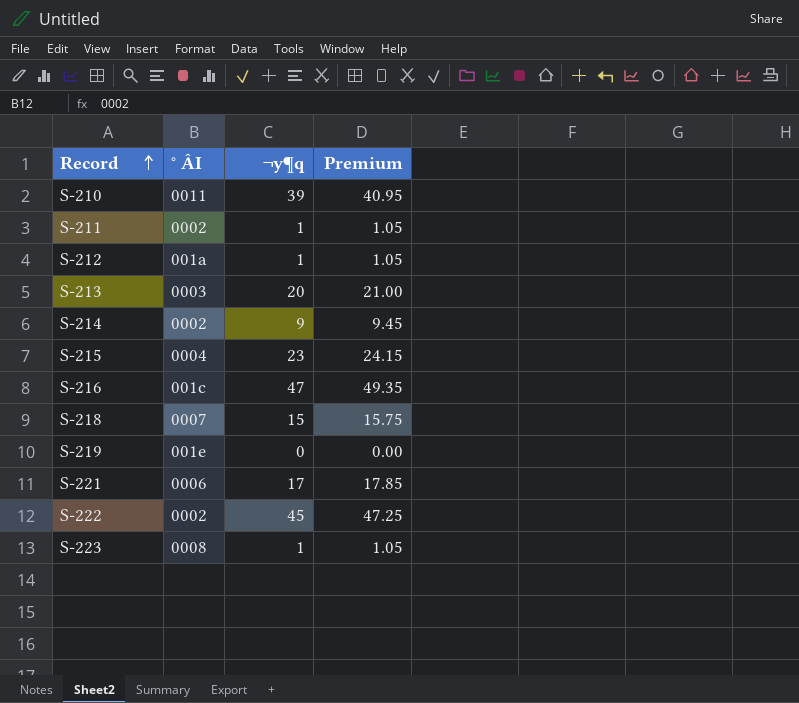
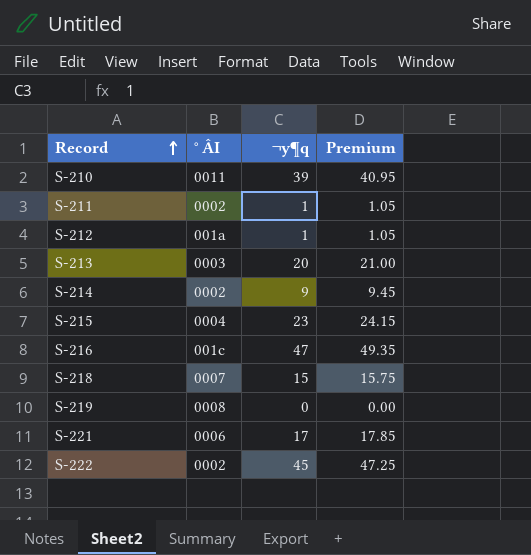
row S-223: 0008 | 1 | 1.05 -> none
S-219 | ° ÂI: 001e -> 0008

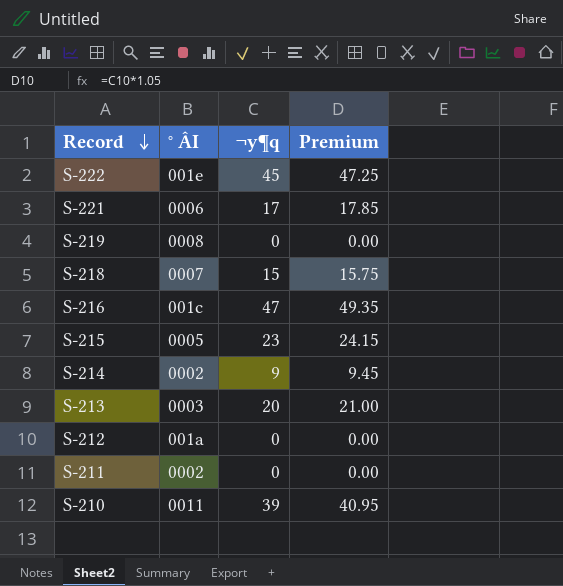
row order: Record ascending -> Record descending
S-222 | ° ÂI: 0002 -> 001e
S-215 | ° ÂI: 0004 -> 0005
S-212 | ¬y¶q: 1 -> 0
S-212 | Premium: 1.05 -> 0.00
S-211 | ¬y¶q: 1 -> 0
S-211 | Premium: 1.05 -> 0.00

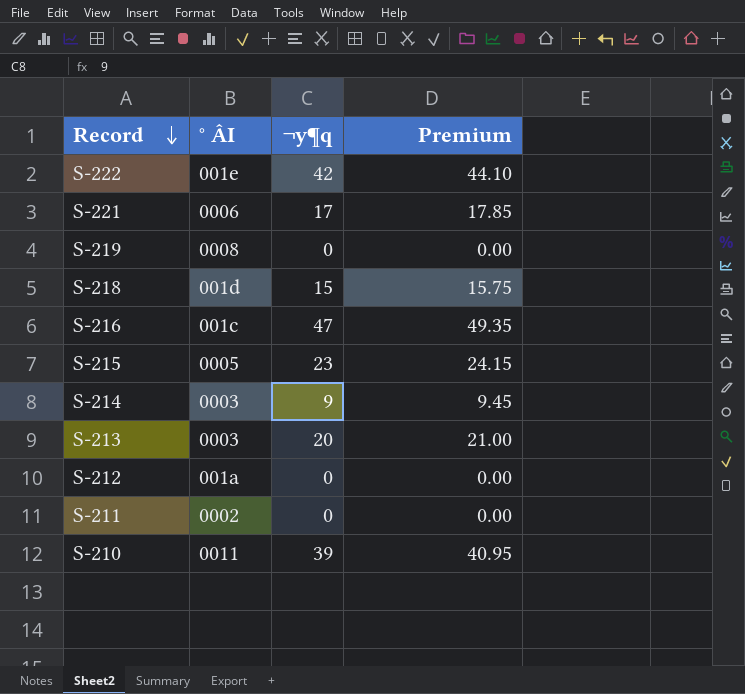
S-222 | ¬y¶q: 45 -> 42
S-222 | Premium: 47.25 -> 44.10
S-218 | ° ÂI: 0007 -> 001d
S-214 | ° ÂI: 0002 -> 0003

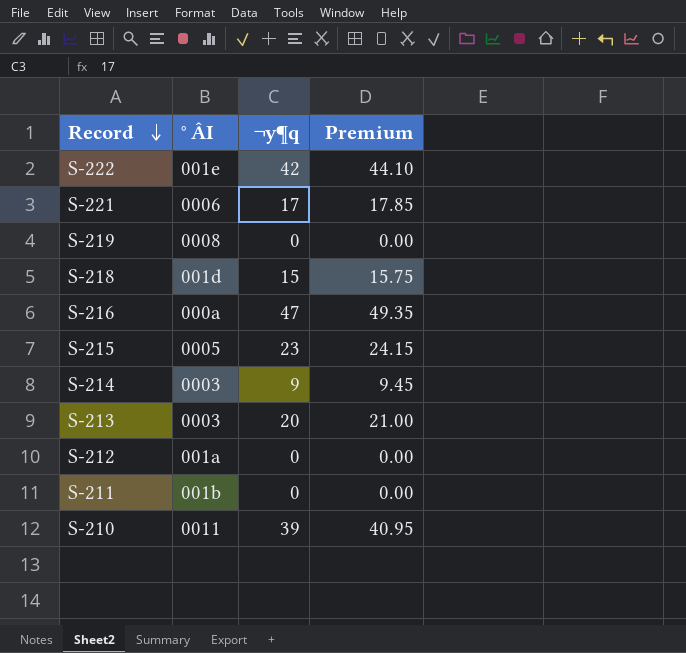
S-216 | ° ÂI: 001c -> 000a
S-211 | ° ÂI: 0002 -> 001b

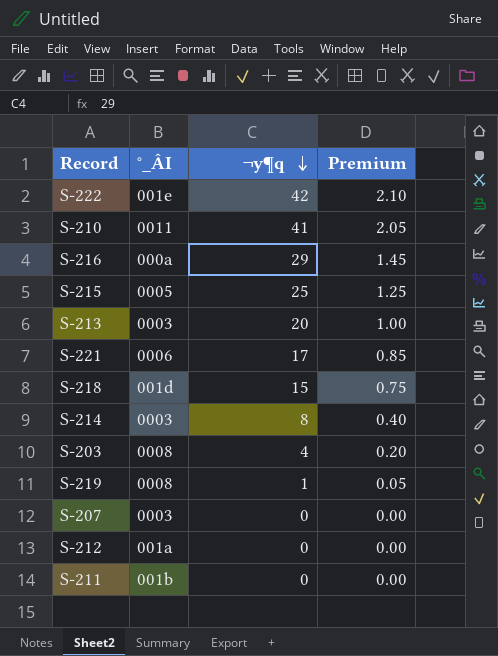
row order: Record descending -> ¬y¶q descending
column name: ° ÂI -> °_ÂI
column Premium | formula: [¬y¶q] * 1.05 -> [¬y¶q] * 0.05
S-210 | ¬y¶q: 39 -> 41
S-216 | ¬y¶q: 47 -> 29
S-215 | ¬y¶q: 23 -> 25
S-214 | ¬y¶q: 9 -> 8
row S-203: none -> 0008 | 4 | 0.20
S-219 | ¬y¶q: 0 -> 1
row S-207: none -> 0003 | 0 | 0.00

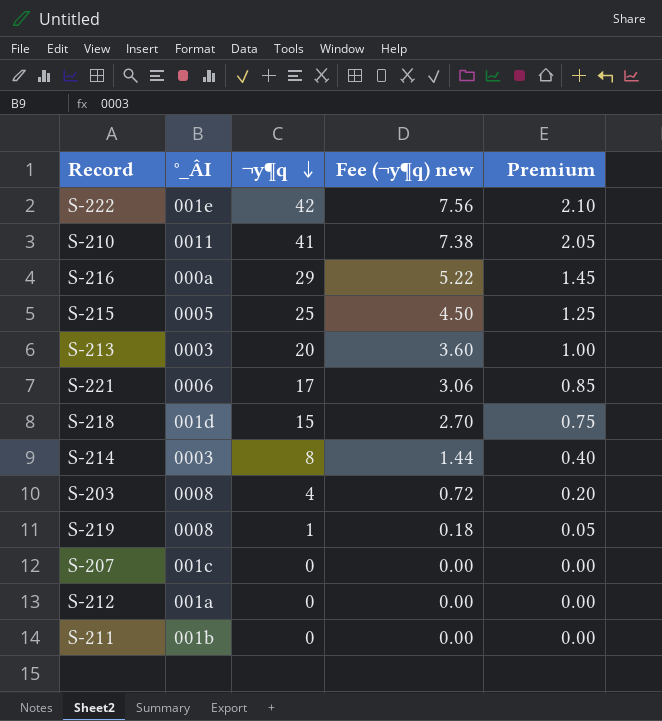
column Fee (¬y¶q) new | formula: none -> [¬y¶q] * 0.18
S-207 | °_ÂI: 0003 -> 001c

